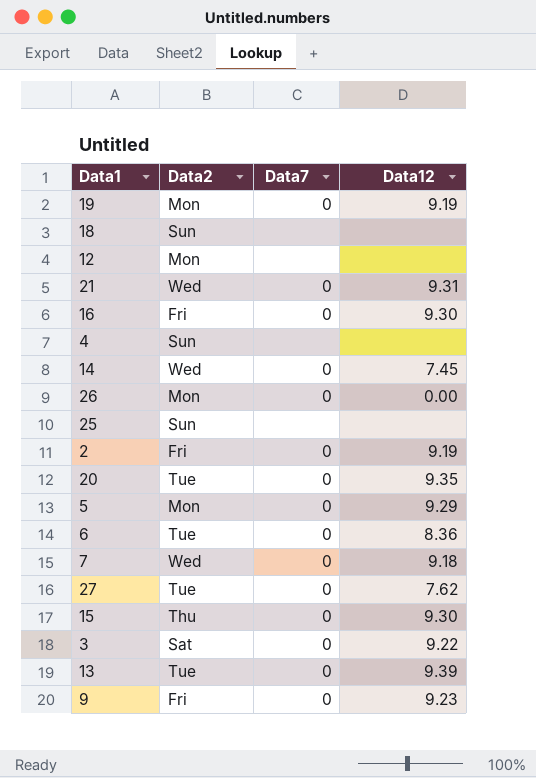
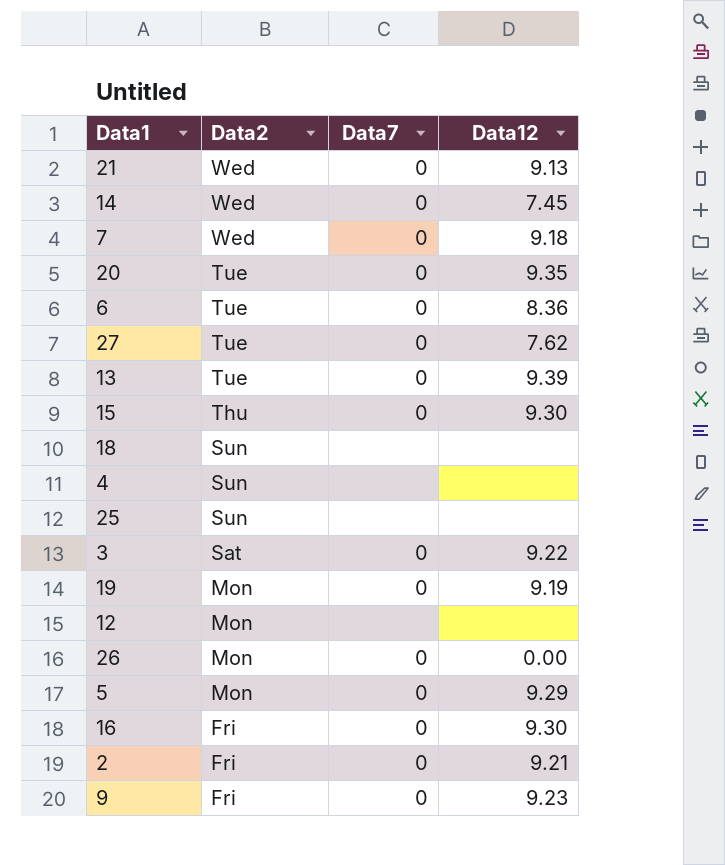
row order: none -> Data2 descending
21 | Data12: 9.31 -> 9.13
2 | Data12: 9.19 -> 9.21

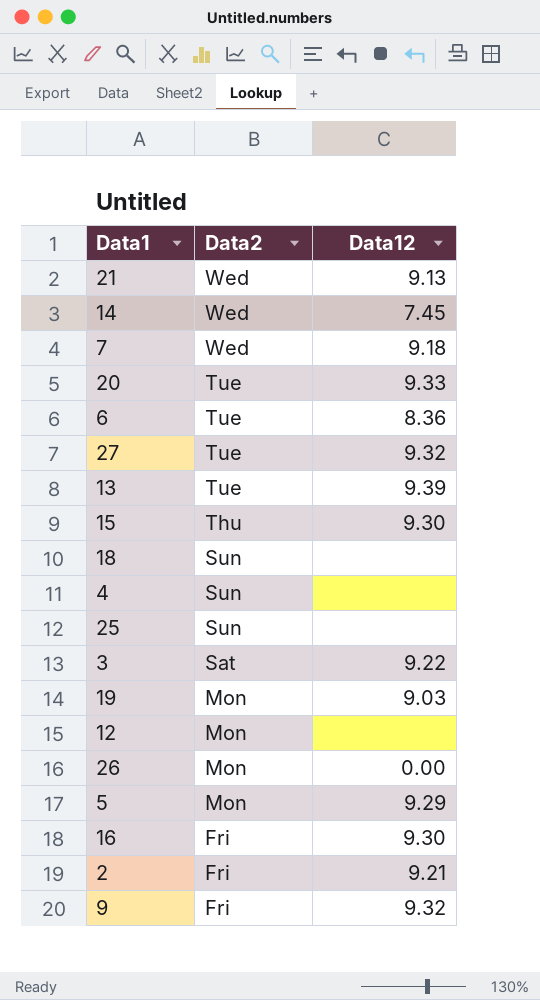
column Data7 | position: 3 -> none
20 | Data12: 9.35 -> 9.33
27 | Data12: 7.62 -> 9.32
19 | Data12: 9.19 -> 9.03
9 | Data12: 9.23 -> 9.32

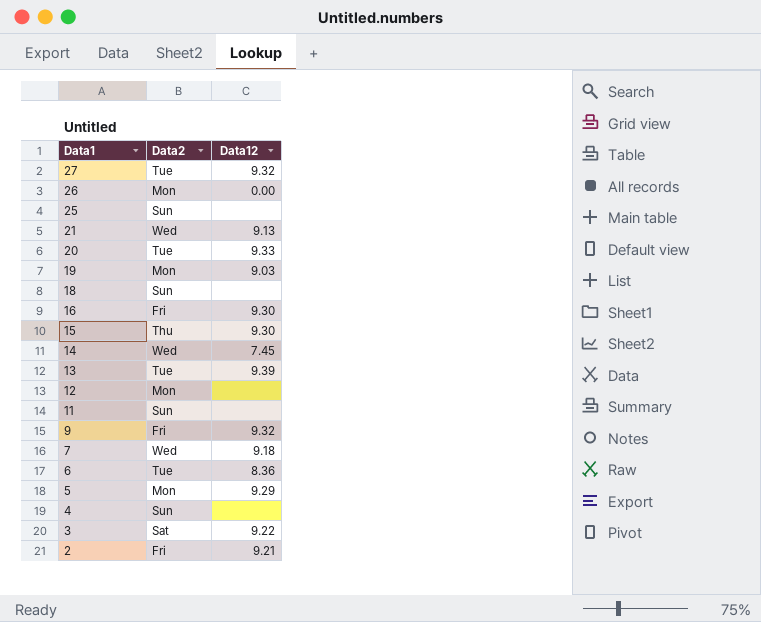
row order: Data2 descending -> Data1 descending
row 11: none -> Sun | none

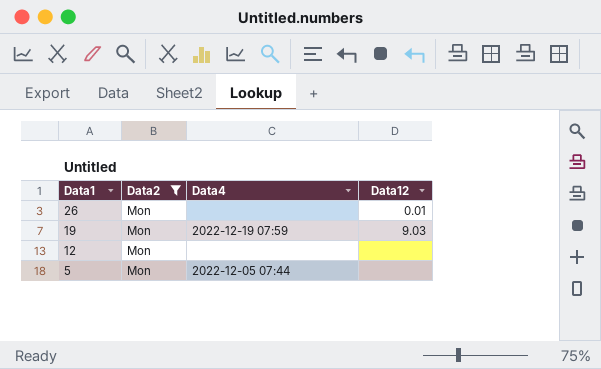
filter: none -> Data2 = Mon
column Data4 | position: none -> 3
26 | Data12: 0.00 -> 0.01
5 | Data12: 9.29 -> none

